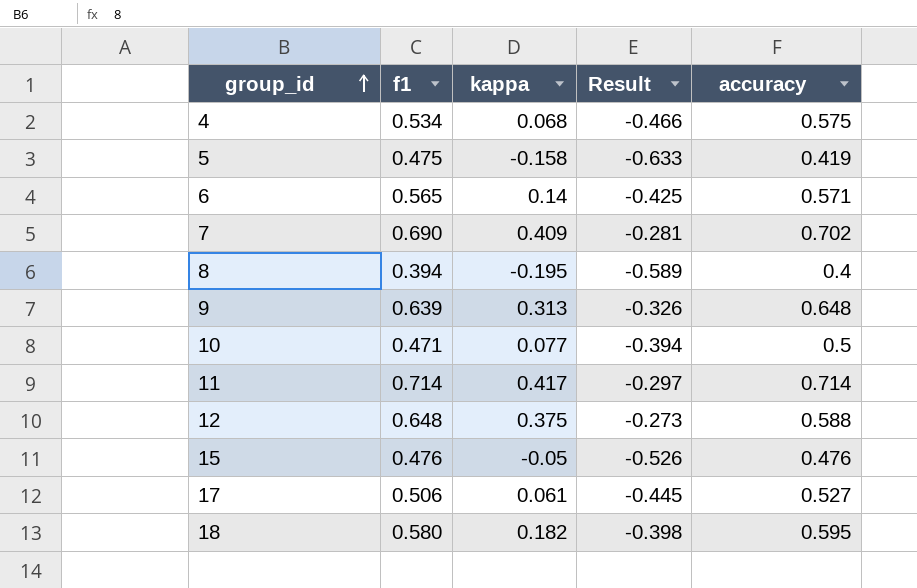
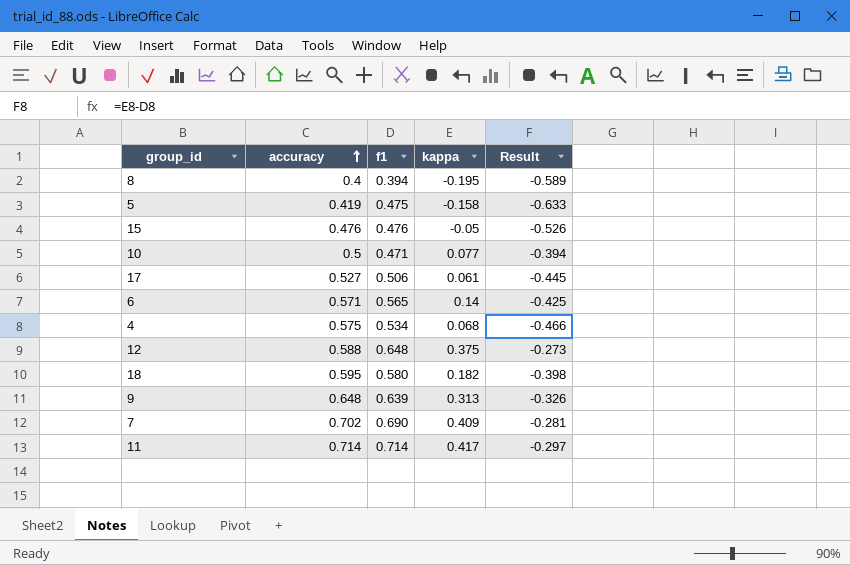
row order: group_id ascending -> accuracy ascending
column accuracy | position: 5 -> 2

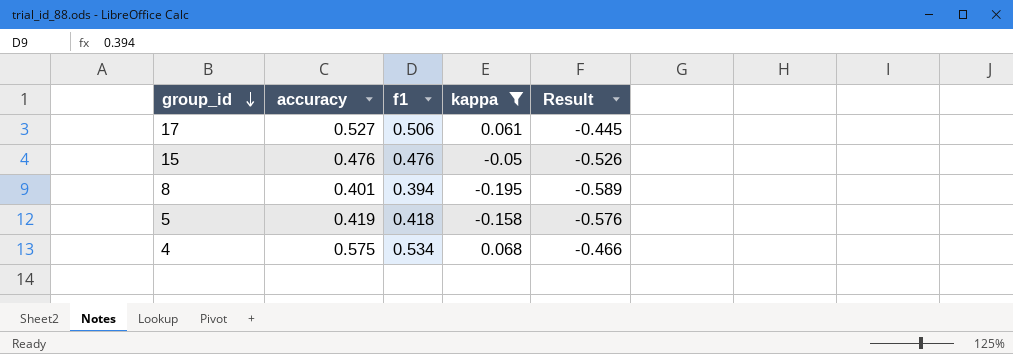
filter: none -> kappa <= 0.068
row order: accuracy ascending -> group_id descending
8 | accuracy: 0.4 -> 0.401
5 | f1: 0.475 -> 0.418
5 | Result: -0.633 -> -0.576

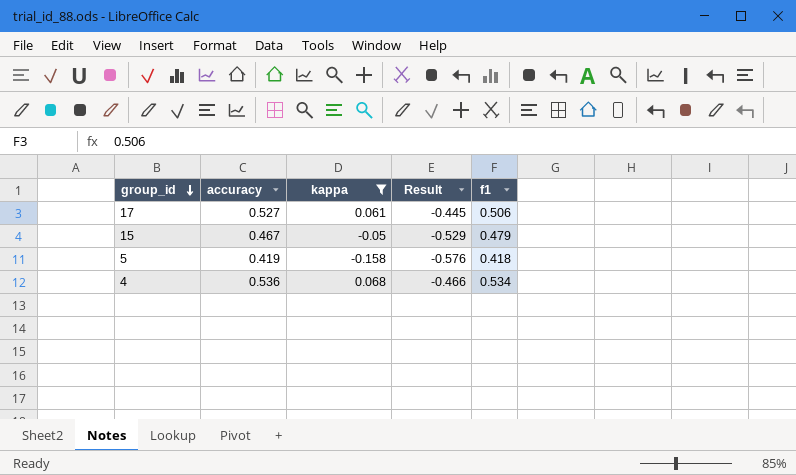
column f1 | position: 3 -> 5
row 8: 0.401 | 0.394 | -0.195 | -0.589 -> none
15 | accuracy: 0.476 -> 0.467
15 | Result: -0.526 -> -0.529
15 | f1: 0.476 -> 0.479
4 | accuracy: 0.575 -> 0.536

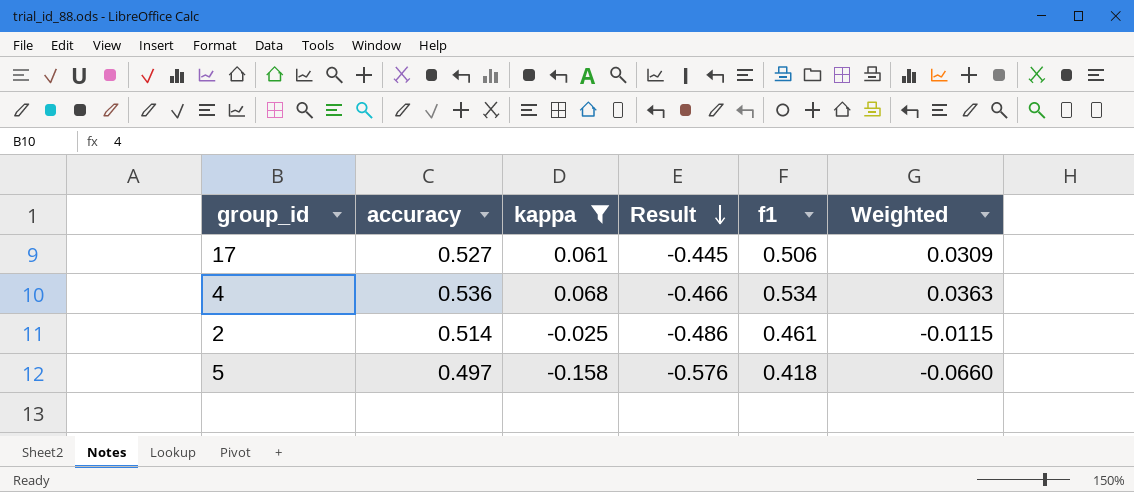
row order: group_id descending -> Result descending
column Weighted | formula: none -> [kappa] * [f1]
row 15: 0.467 | -0.05 | -0.529 | 0.479 -> none
row 2: none -> 0.514 | -0.025 | -0.486 | 0.461 | -0.0115
5 | accuracy: 0.419 -> 0.497

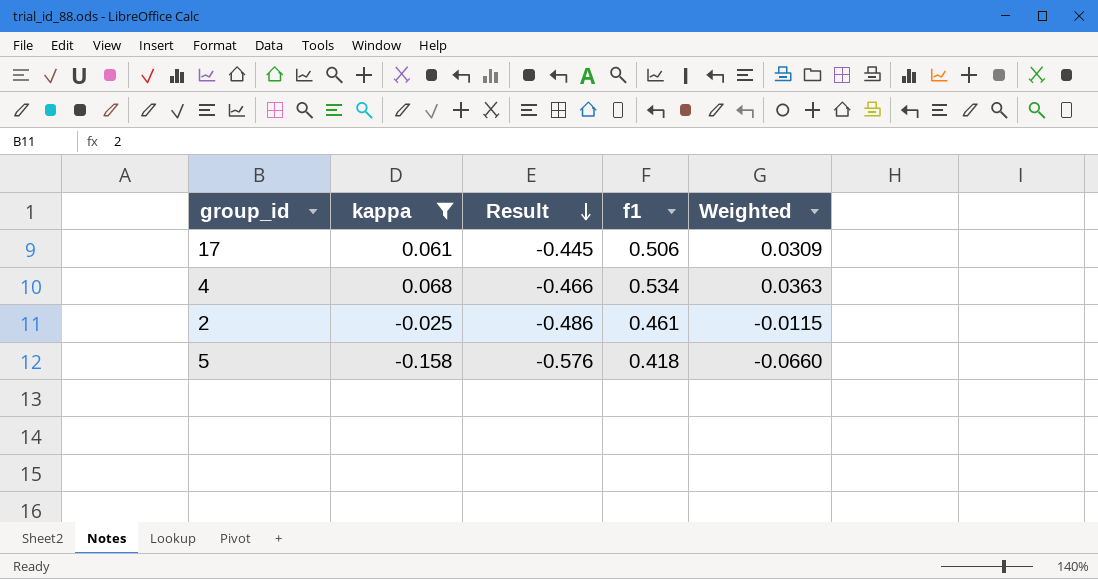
column accuracy | position: 2 -> none

